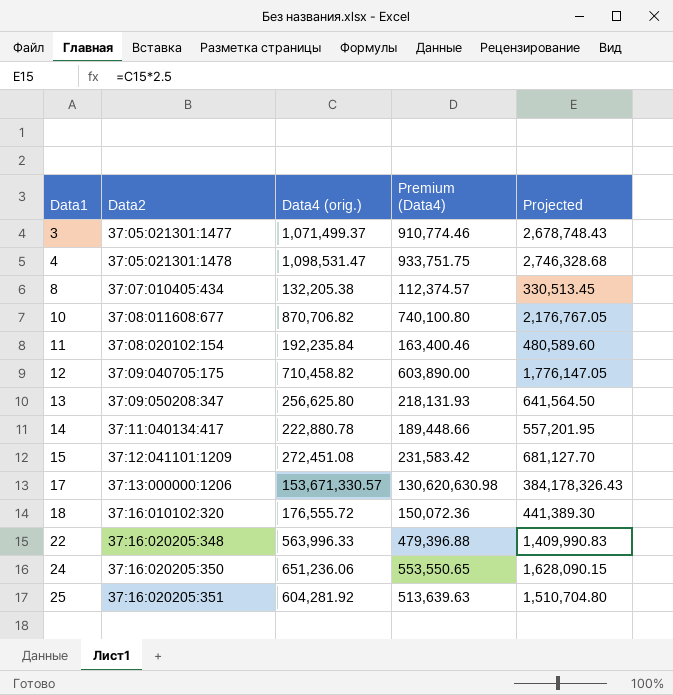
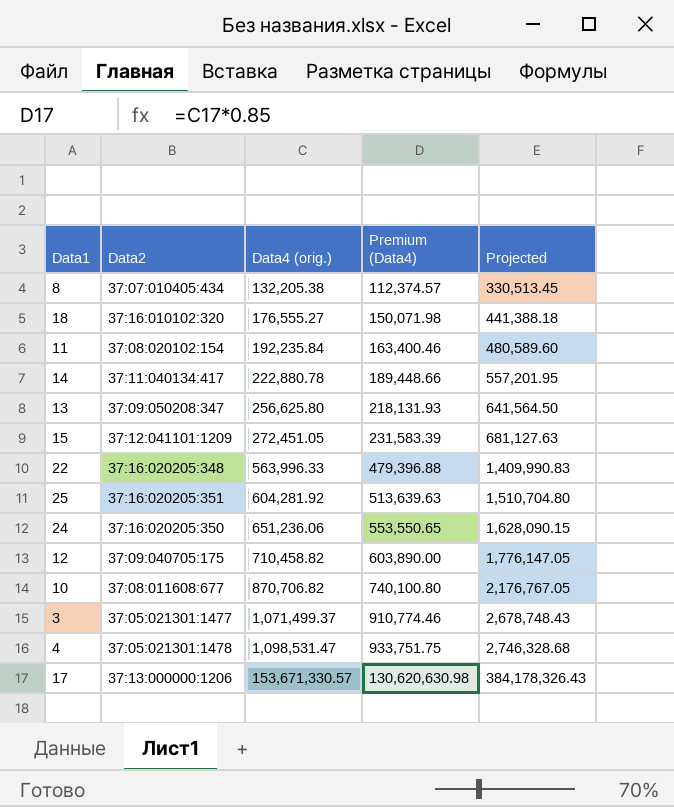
row order: Data1 ascending -> Data4 (orig.) ascending
18 | Data4 (orig.): 176,555.72 -> 176,555.27
18 | Premium (Data4): 150,072.36 -> 150,071.98
18 | Projected: 441,389.30 -> 441,388.18
15 | Data4 (orig.): 272,451.08 -> 272,451.05
15 | Premium (Data4): 231,583.42 -> 231,583.39
15 | Projected: 681,127.70 -> 681,127.63

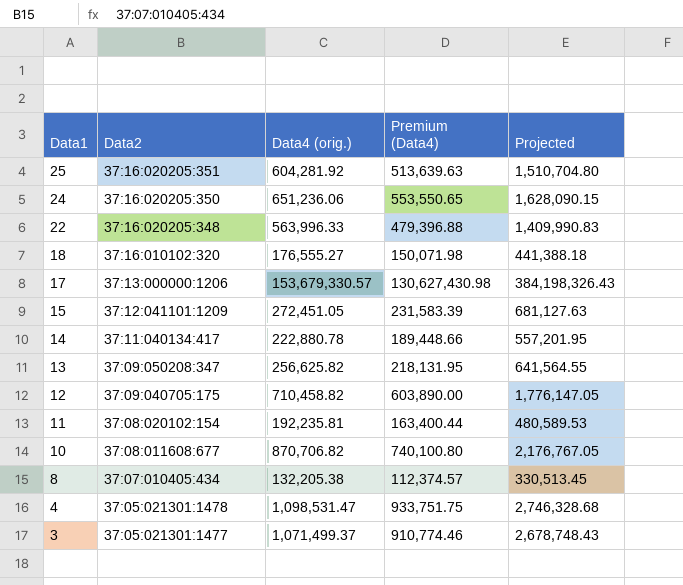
row order: Data4 (orig.) ascending -> Data1 descending
17 | Data4 (orig.): 153,671,330.57 -> 153,679,330.57
17 | Premium (Data4): 130,620,630.98 -> 130,627,430.98
17 | Projected: 384,178,326.43 -> 384,198,326.43
13 | Data4 (orig.): 256,625.80 -> 256,625.82
13 | Premium (Data4): 218,131.93 -> 218,131.95
13 | Projected: 641,564.50 -> 641,564.55
11 | Data4 (orig.): 192,235.84 -> 192,235.81
11 | Premium (Data4): 163,400.46 -> 163,400.44
11 | Projected: 480,589.60 -> 480,589.53

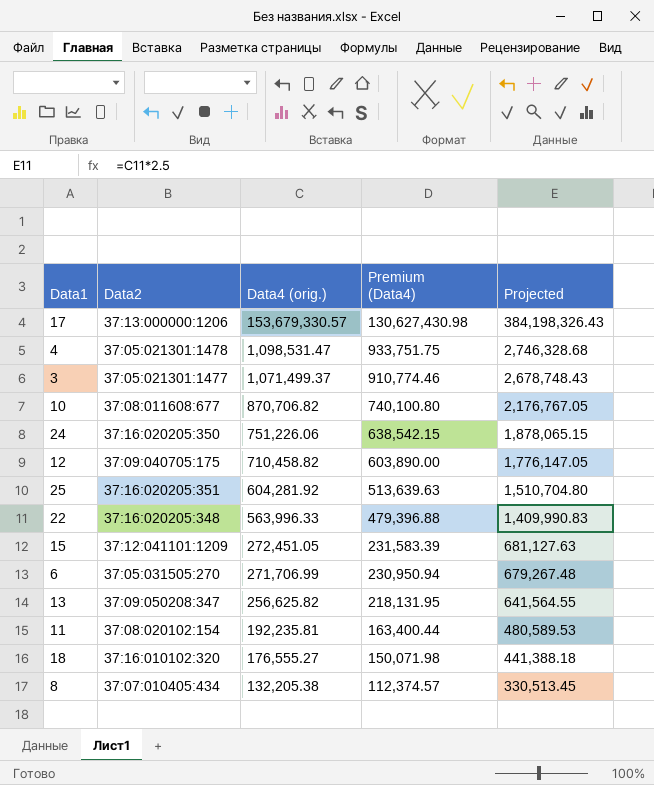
row order: Data1 descending -> Data4 (orig.) descending
row 14: 37:11:040134:417 | 222,880.78 | 189,448.66 | 557,201.95 -> none
24 | Data4 (orig.): 651,236.06 -> 751,226.06
24 | Premium (Data4): 553,550.65 -> 638,542.15
24 | Projected: 1,628,090.15 -> 1,878,065.15
row 6: none -> 37:05:031505:270 | 271,706.99 | 230,950.94 | 679,267.48

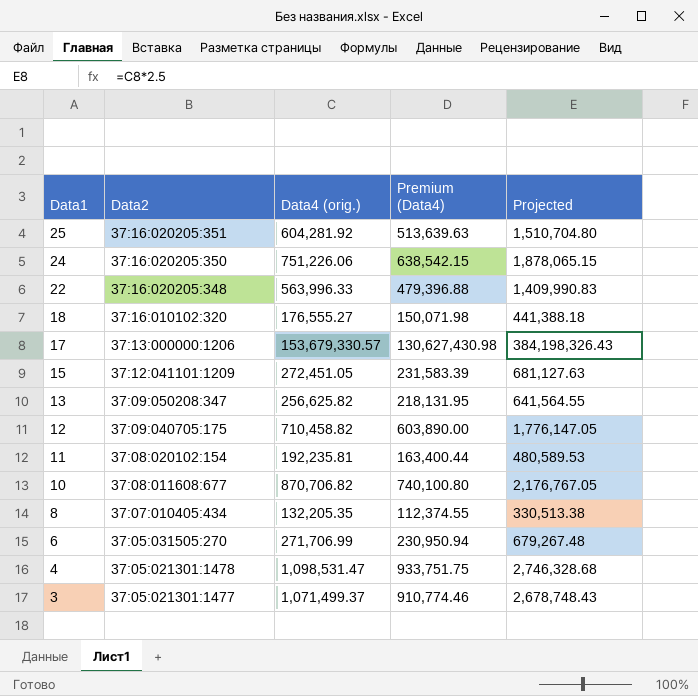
row order: Data4 (orig.) descending -> Data1 descending
8 | Data4 (orig.): 132,205.38 -> 132,205.35
8 | Premium (Data4): 112,374.57 -> 112,374.55
8 | Projected: 330,513.45 -> 330,513.38

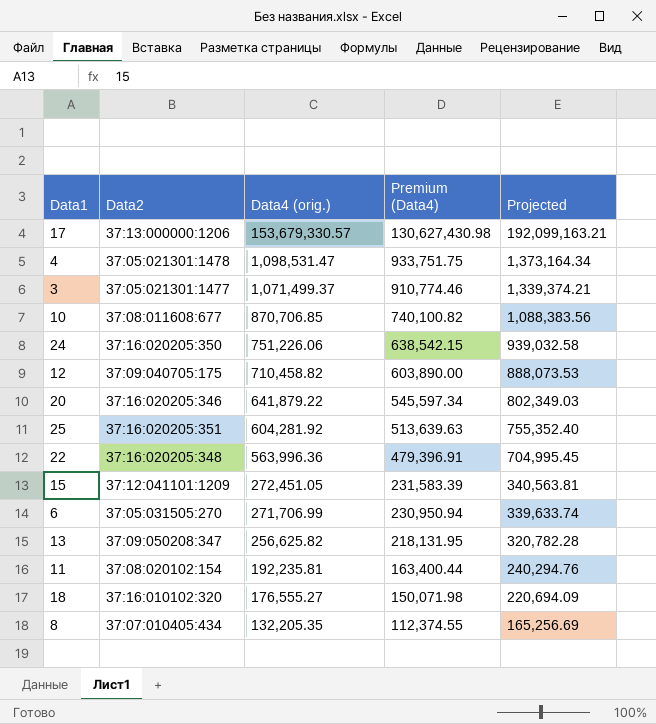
row order: Data1 descending -> Data4 (orig.) descending
column Projected | formula: [Data4 (orig.)] * 2.5 -> [Data4 (orig.)] * 1.25
10 | Data4 (orig.): 870,706.82 -> 870,706.85
10 | Premium (Data4): 740,100.80 -> 740,100.82
row 20: none -> 37:16:020205:346 | 641,879.22 | 545,597.34 | 802,349.03
22 | Data4 (orig.): 563,996.33 -> 563,996.36
22 | Premium (Data4): 479,396.88 -> 479,396.91

